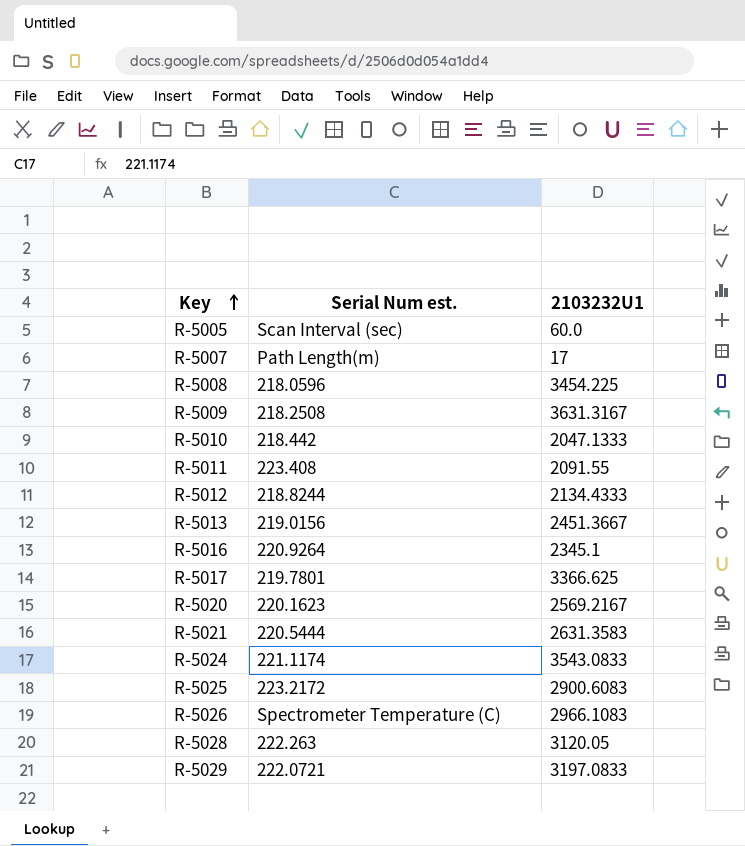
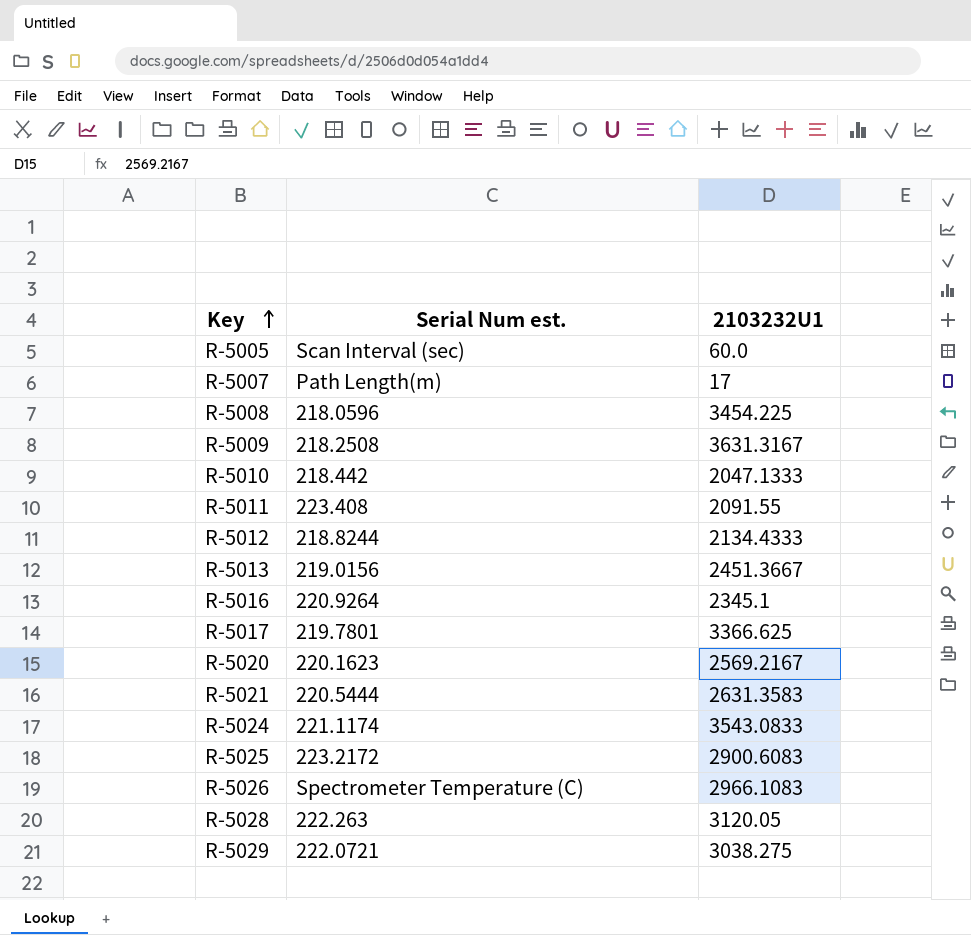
R-5029 | 2103232U1: 3197.0833 -> 3038.275

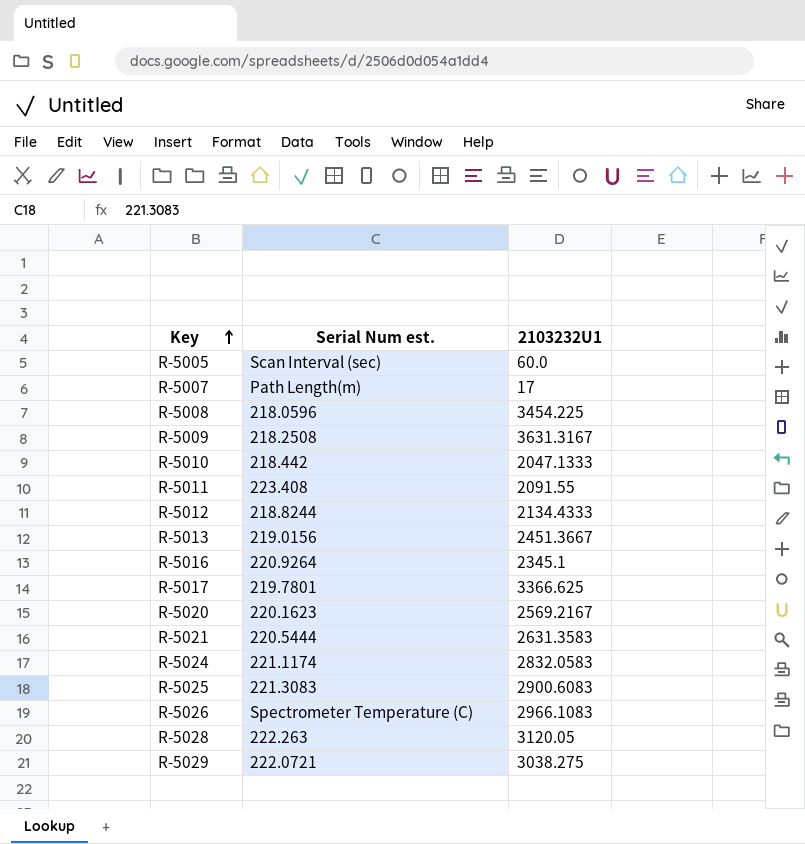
R-5024 | 2103232U1: 3543.0833 -> 2832.0583
R-5025 | Serial Num est.: 223.2172 -> 221.3083

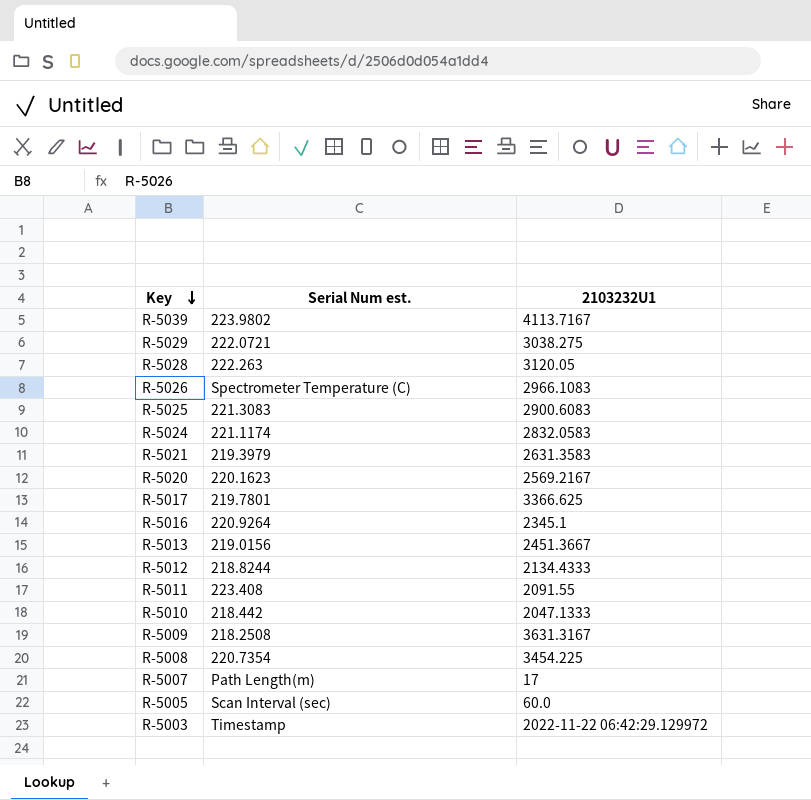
row order: Key ascending -> Key descending
row R-5039: none -> 223.9802 | 4113.7167
R-5021 | Serial Num est.: 220.5444 -> 219.3979
R-5008 | Serial Num est.: 218.0596 -> 220.7354
row R-5003: none -> Timestamp | 2022-11-22 06:42:29.129972

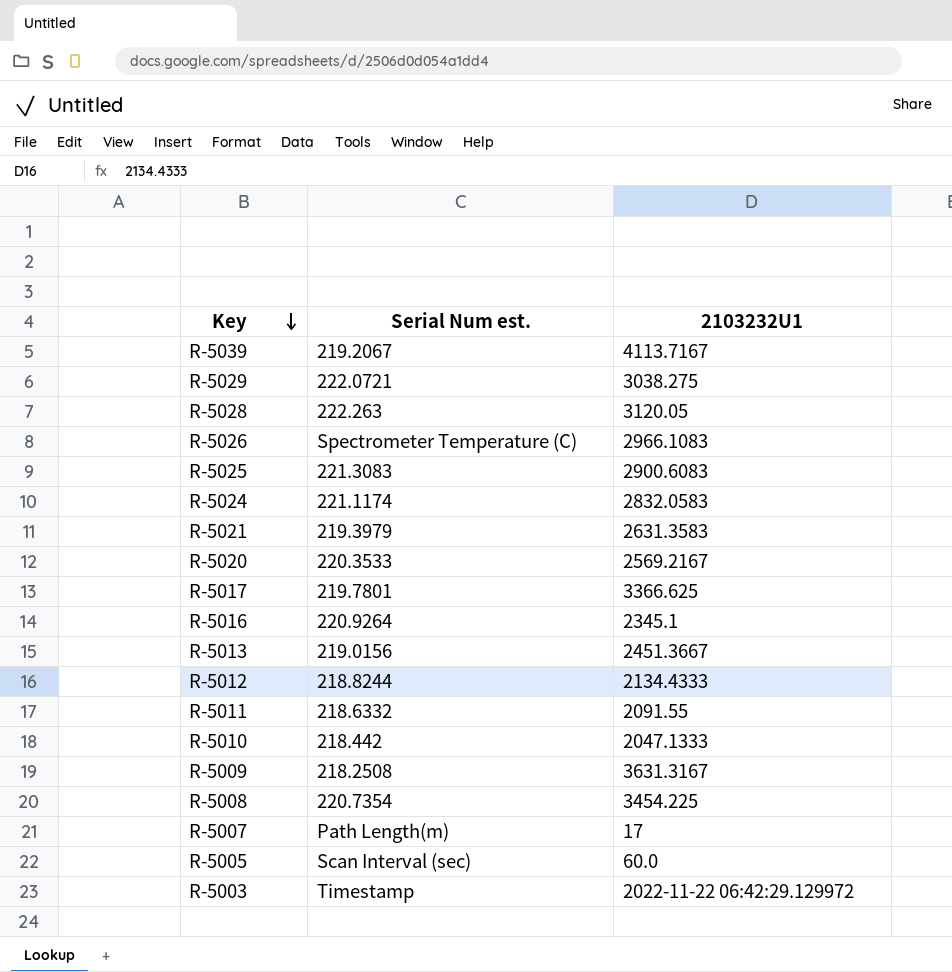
R-5039 | Serial Num est.: 223.9802 -> 219.2067
R-5020 | Serial Num est.: 220.1623 -> 220.3533
R-5011 | Serial Num est.: 223.408 -> 218.6332

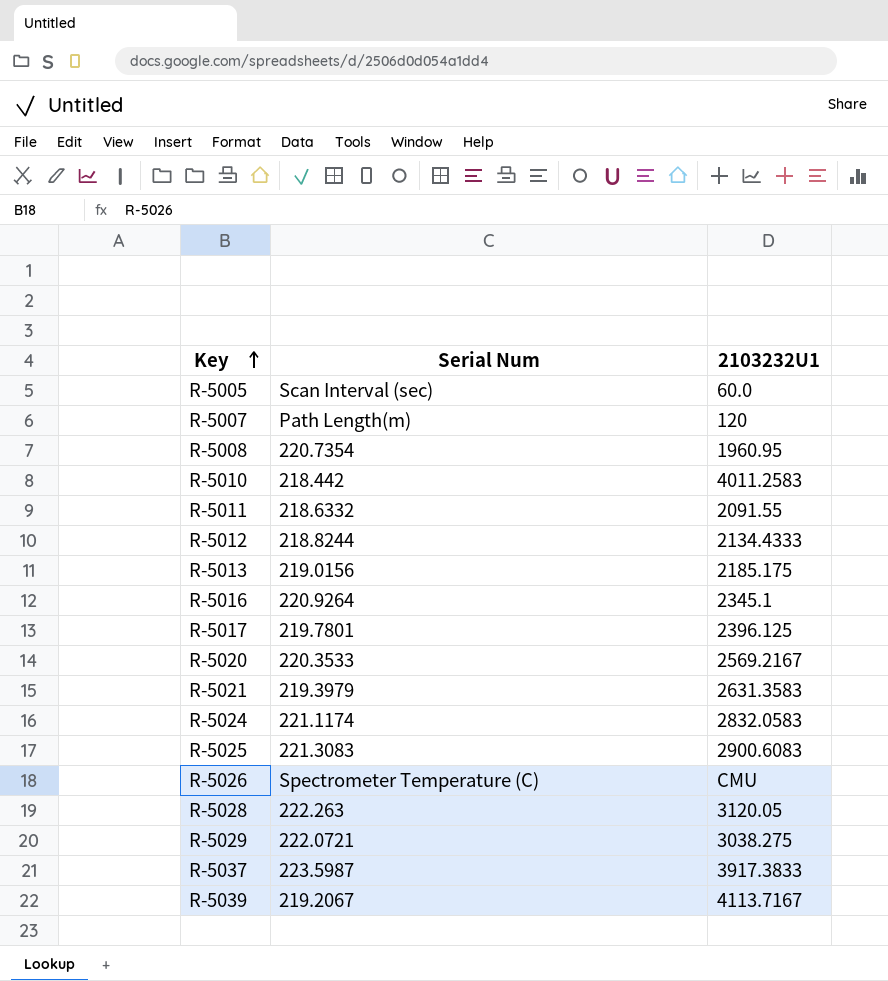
row order: Key descending -> Key ascending
column name: Serial Num est. -> Serial Num
row R-5009: 218.2508 | 3631.3167 -> none
row R-5003: Timestamp | 2022-11-22 06:42:29.129972 -> none
R-5007 | 2103232U1: 17 -> 120
R-5008 | 2103232U1: 3454.225 -> 1960.95
R-5010 | 2103232U1: 2047.1333 -> 4011.2583
R-5013 | 2103232U1: 2451.3667 -> 2185.175
R-5017 | 2103232U1: 3366.625 -> 2396.125
R-5026 | 2103232U1: 2966.1083 -> CMU
row R-5037: none -> 223.5987 | 3917.3833

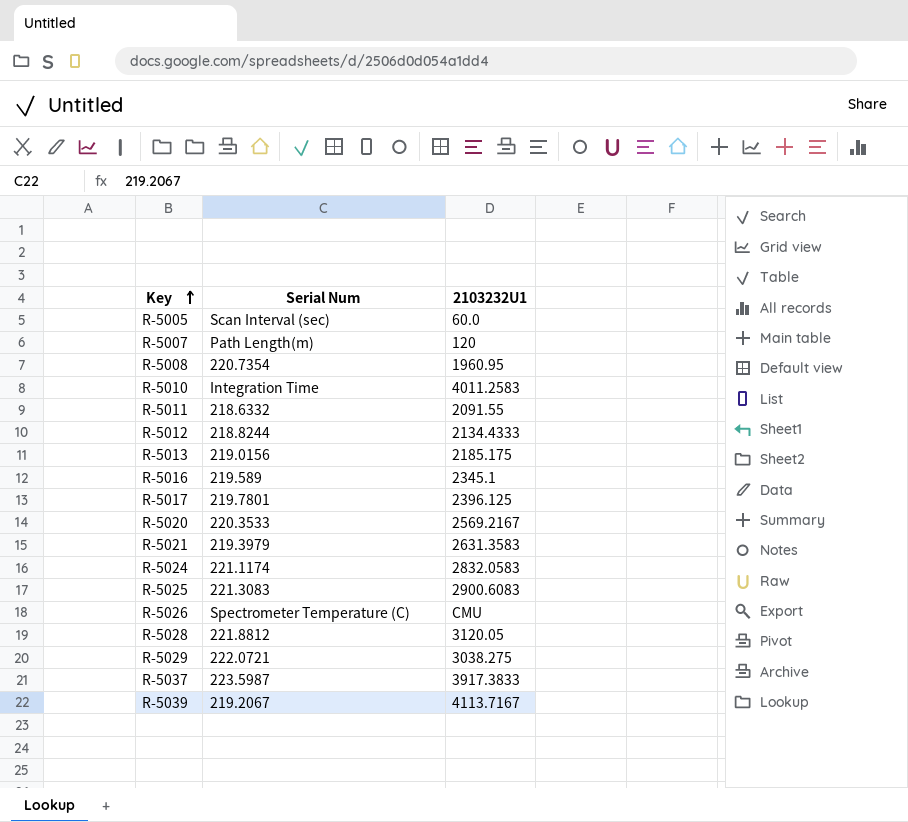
R-5010 | Serial Num: 218.442 -> Integration Time
R-5016 | Serial Num: 220.9264 -> 219.589
R-5028 | Serial Num: 222.263 -> 221.8812

